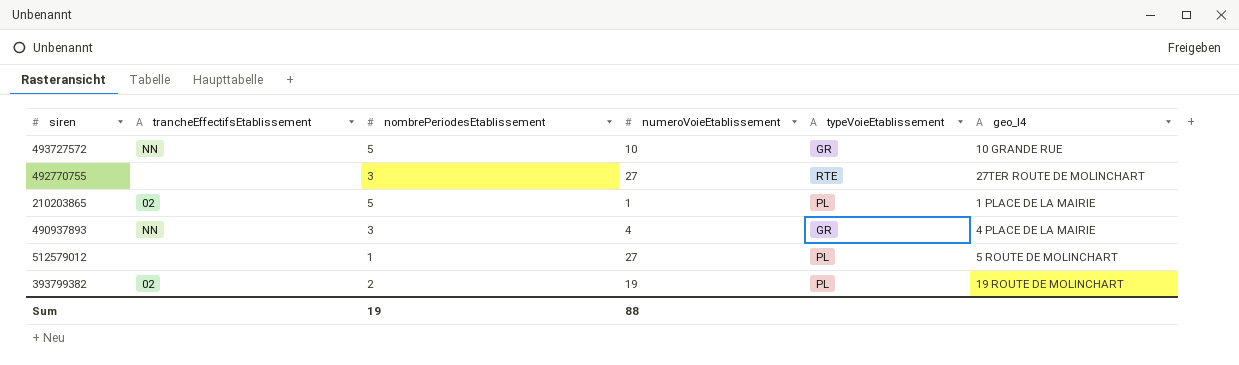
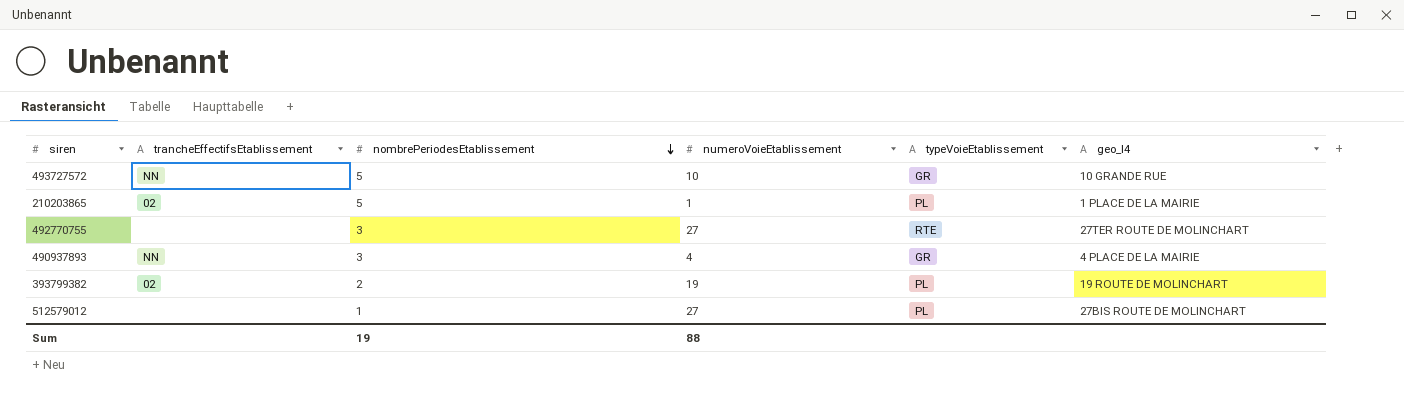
row order: none -> nombrePeriodesEtablissement descending
512579012 | geo_l4: 5 ROUTE DE MOLINCHART -> 27BIS ROUTE DE MOLINCHART

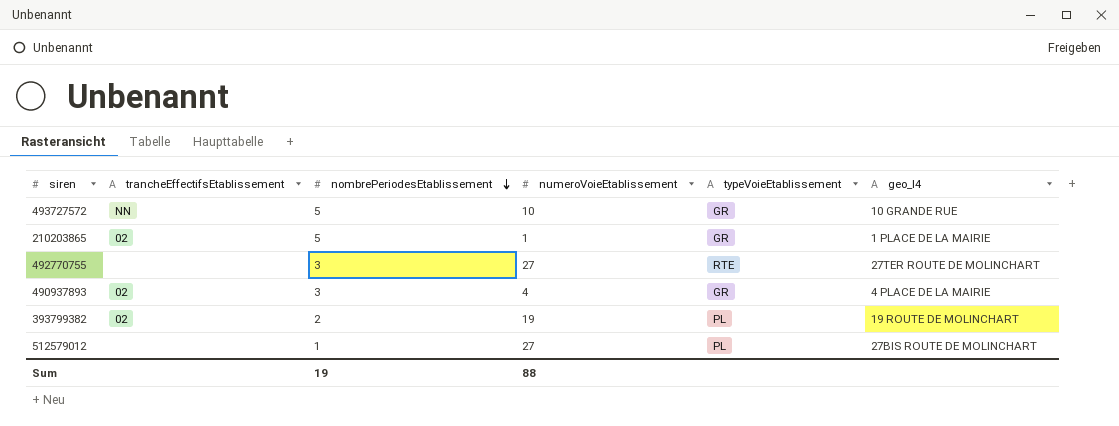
210203865 | typeVoieEtablissement: PL -> GR
490937893 | trancheEffectifsEtablissement: NN -> 02

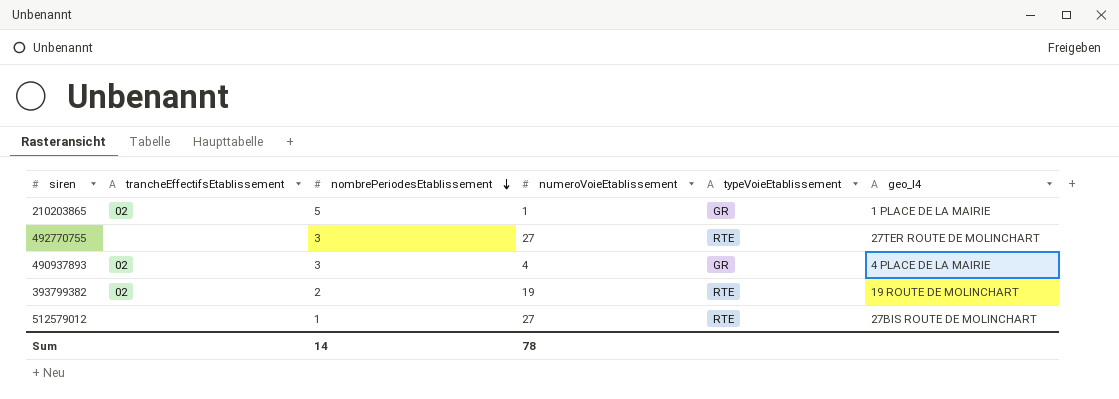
row 493727572: NN | 5 | 10 | GR | 10 GRANDE RUE -> none
393799382 | typeVoieEtablissement: PL -> RTE
512579012 | typeVoieEtablissement: PL -> RTE
Sum | nombrePeriodesEtablissement: 19 -> 14
Sum | numeroVoieEtablissement: 88 -> 78

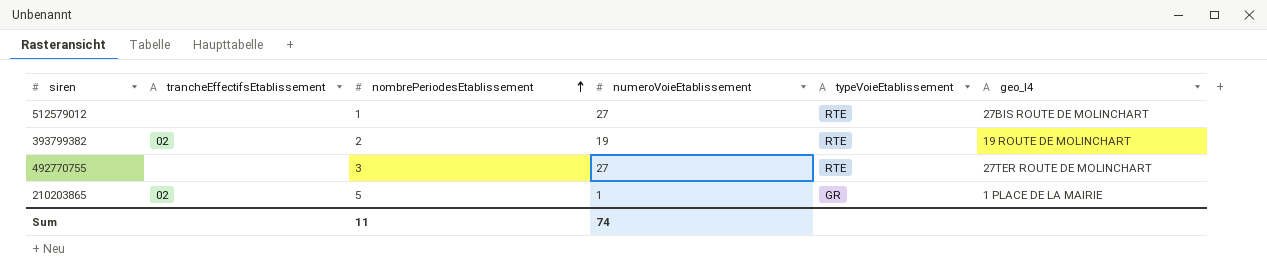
row order: nombrePeriodesEtablissement descending -> nombrePeriodesEtablissement ascending
row 490937893: 02 | 3 | 4 | GR | 4 PLACE DE LA MAIRIE -> none
Sum | nombrePeriodesEtablissement: 14 -> 11
Sum | numeroVoieEtablissement: 78 -> 74

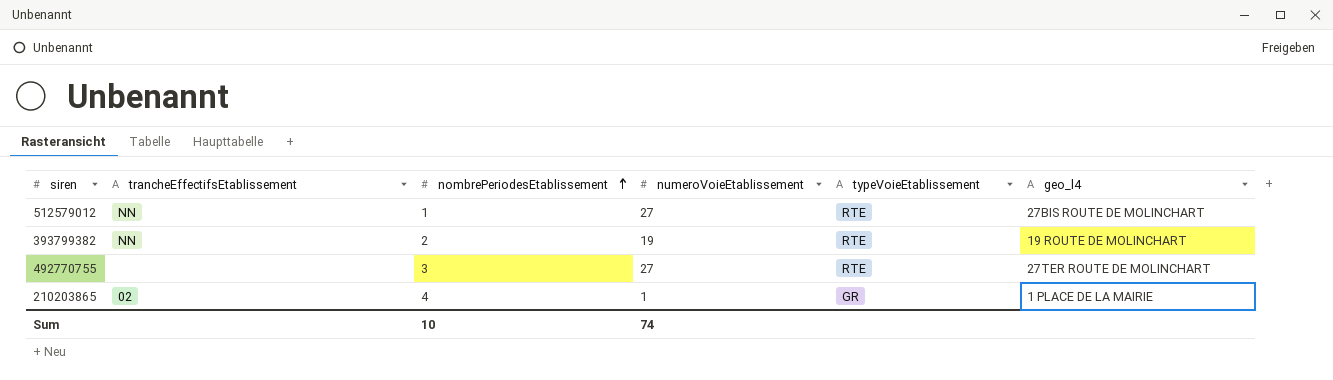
512579012 | trancheEffectifsEtablissement: none -> NN
393799382 | trancheEffectifsEtablissement: 02 -> NN
210203865 | nombrePeriodesEtablissement: 5 -> 4
Sum | nombrePeriodesEtablissement: 11 -> 10

